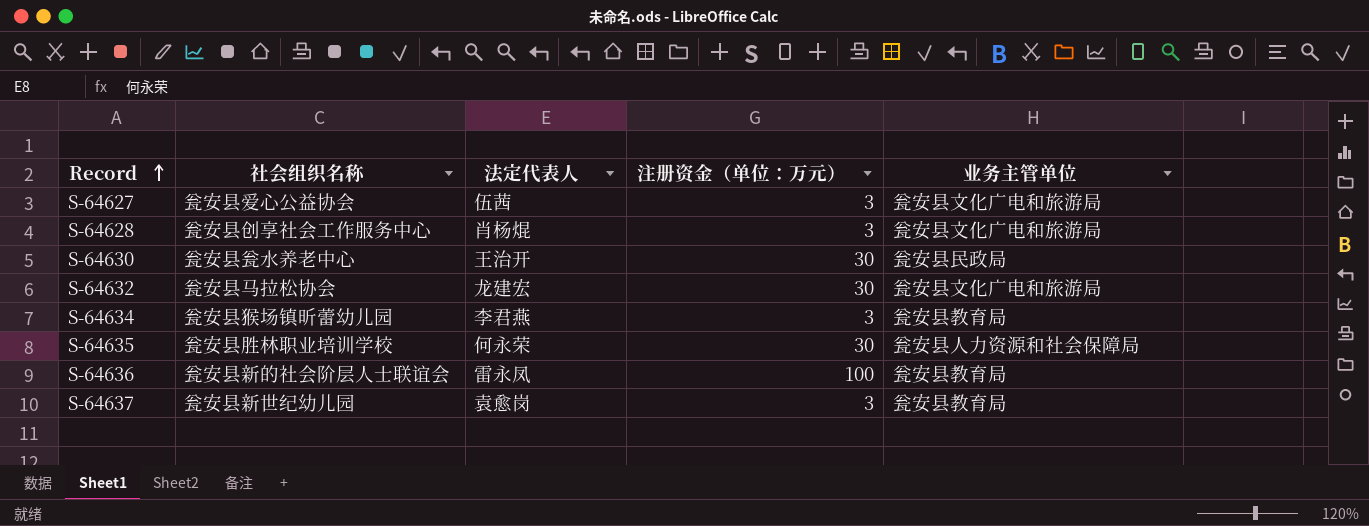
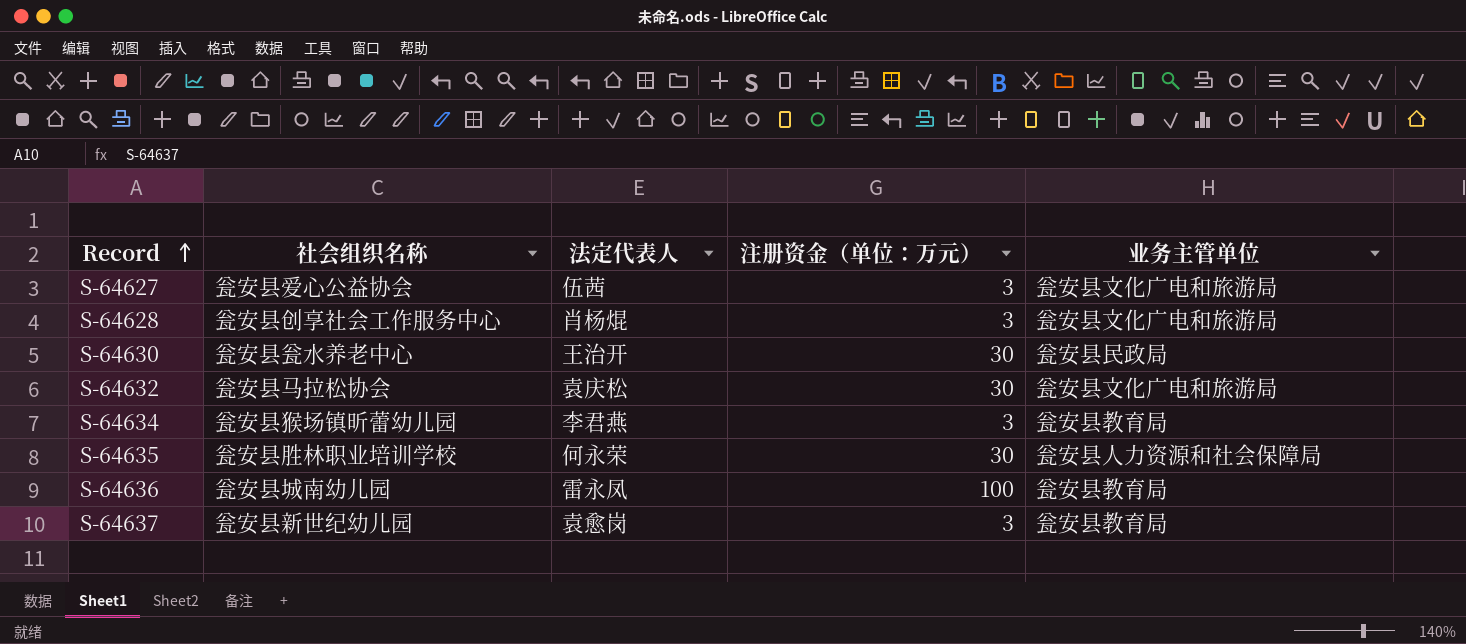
S-64632 | 法定代表人: 龙建宏 -> 袁庆松
S-64636 | 社会组织名称: 瓮安县新的社会阶层人士联谊会 -> 瓮安县城南幼儿园

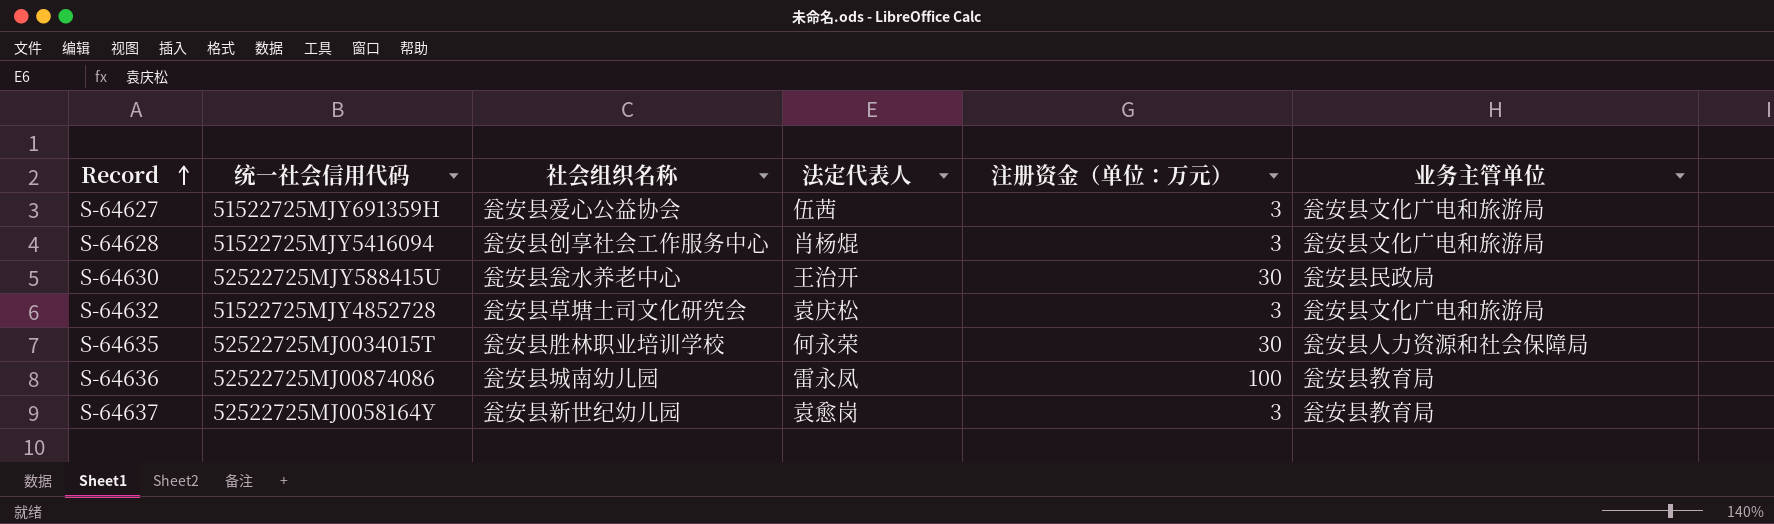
column 统一社会信用代码 | position: none -> 2
row S-64634: 瓮安县猴场镇昕蕾幼儿园 | 李君燕 | 3 | 瓮安县教育局 -> none
S-64632 | 社会组织名称: 瓮安县马拉松协会 -> 瓮安县草塘土司文化研究会
S-64632 | 注册资金（单位：万元）: 30 -> 3

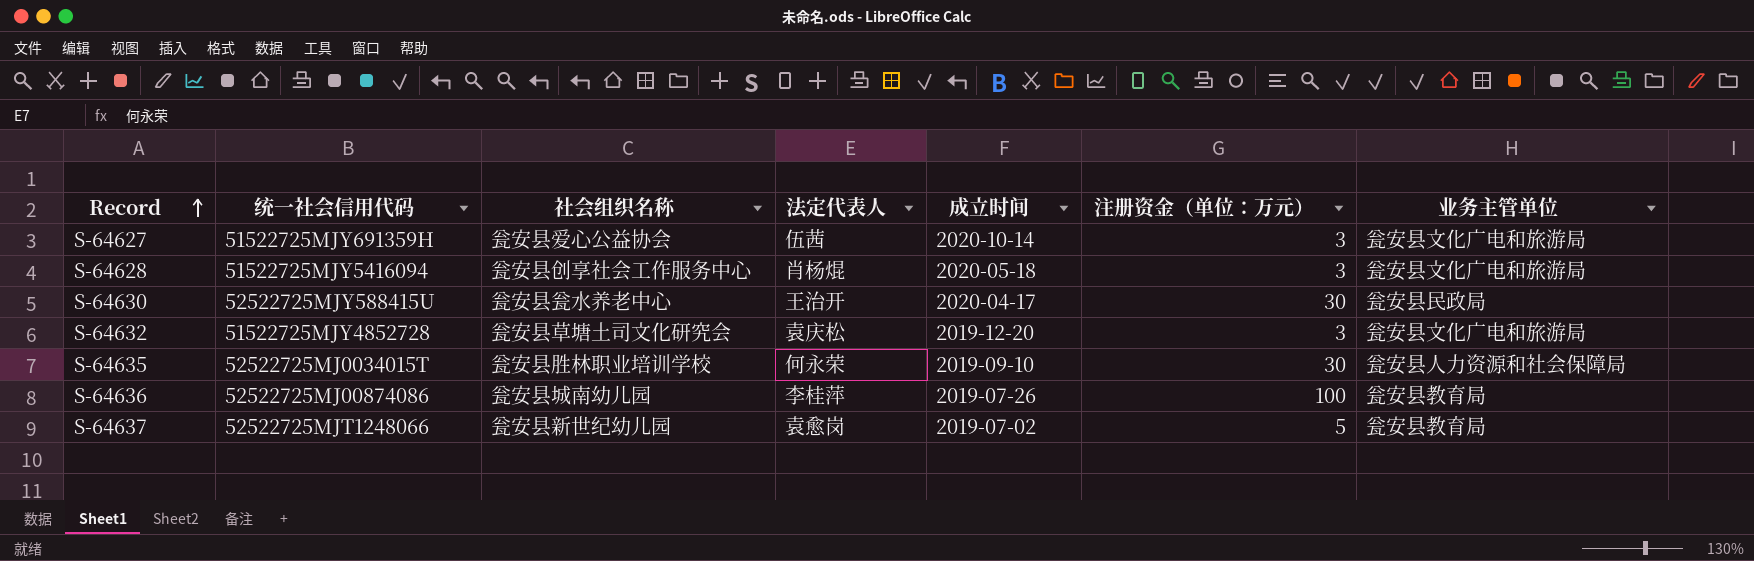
column 成立时间 | position: none -> 5
S-64636 | 法定代表人: 雷永凤 -> 李桂萍
S-64637 | 统一社会信用代码: 52522725MJ0058164Y -> 52522725MJT1248066
S-64637 | 注册资金（单位：万元）: 3 -> 5

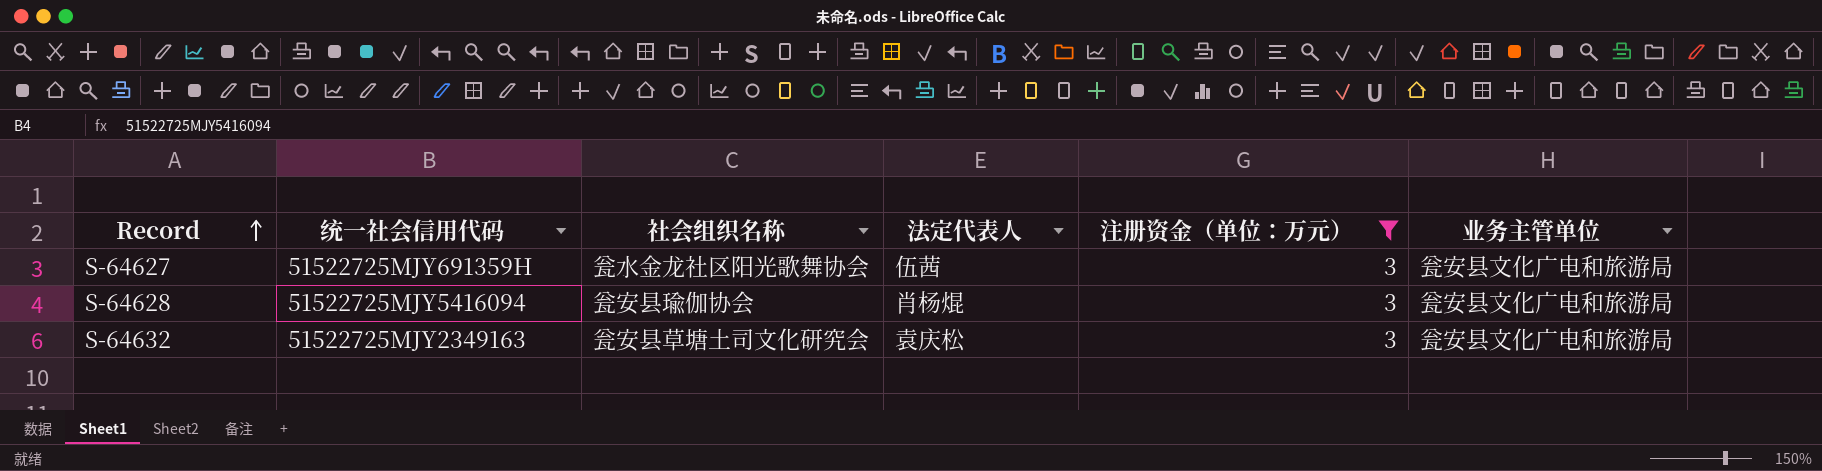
filter: none -> 注册资金（单位：万元） = 3
column 成立时间 | position: 5 -> none
S-64627 | 社会组织名称: 瓮安县爱心公益协会 -> 瓮水金龙社区阳光歌舞协会
S-64628 | 社会组织名称: 瓮安县创享社会工作服务中心 -> 瓮安县瑜伽协会
S-64632 | 统一社会信用代码: 51522725MJY4852728 -> 51522725MJY2349163

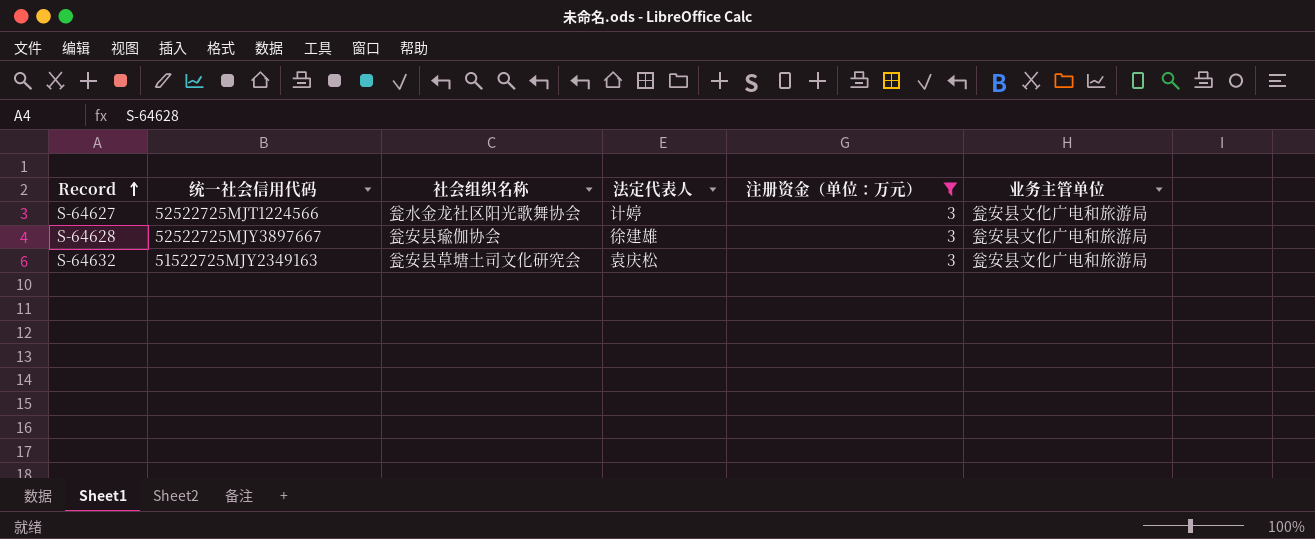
S-64627 | 统一社会信用代码: 51522725MJY691359H -> 52522725MJT1224566
S-64627 | 法定代表人: 伍茜 -> 计婷
S-64628 | 统一社会信用代码: 51522725MJY5416094 -> 52522725MJY3897667
S-64628 | 法定代表人: 肖杨焜 -> 徐建雄

